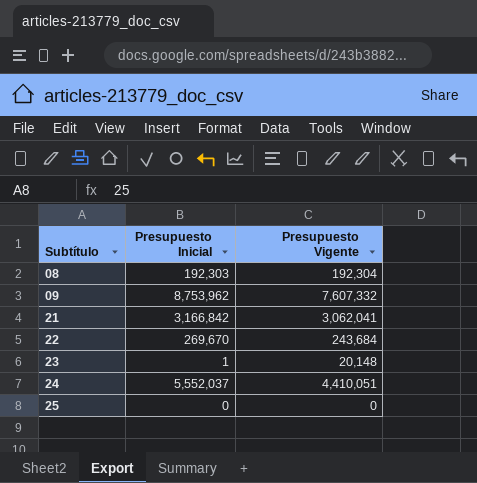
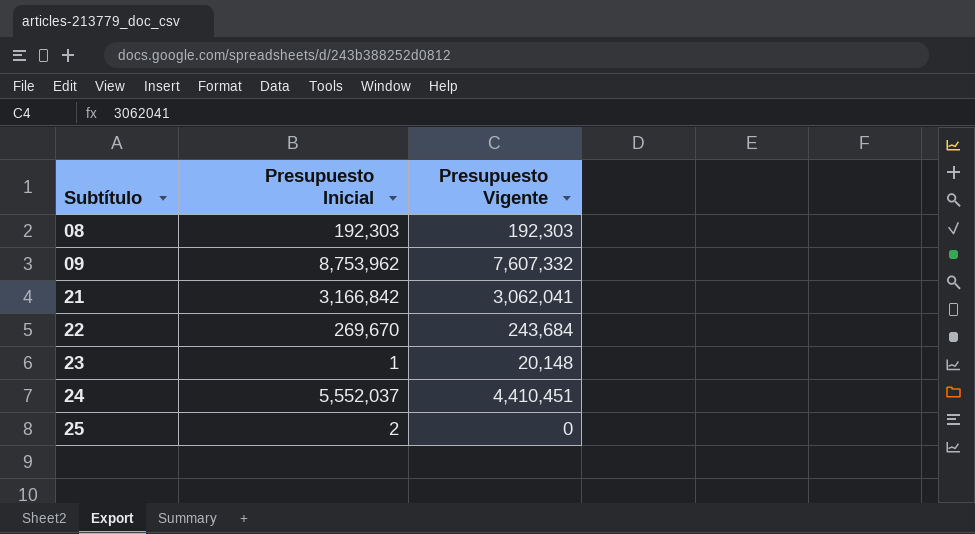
08 | Presupuesto Vigente: 192,304 -> 192,303
24 | Presupuesto Vigente: 4,410,051 -> 4,410,451
25 | Presupuesto Inicial: 0 -> 2

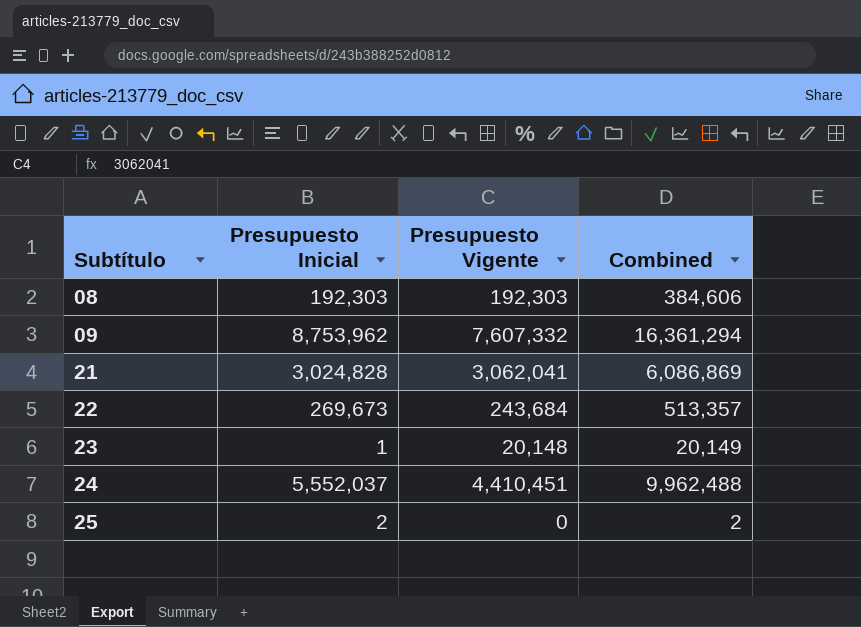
column Combined | formula: none -> [Presupuesto Inicial] + [Presupuesto Vigente]
21 | Presupuesto Inicial: 3,166,842 -> 3,024,828
22 | Presupuesto Inicial: 269,670 -> 269,673

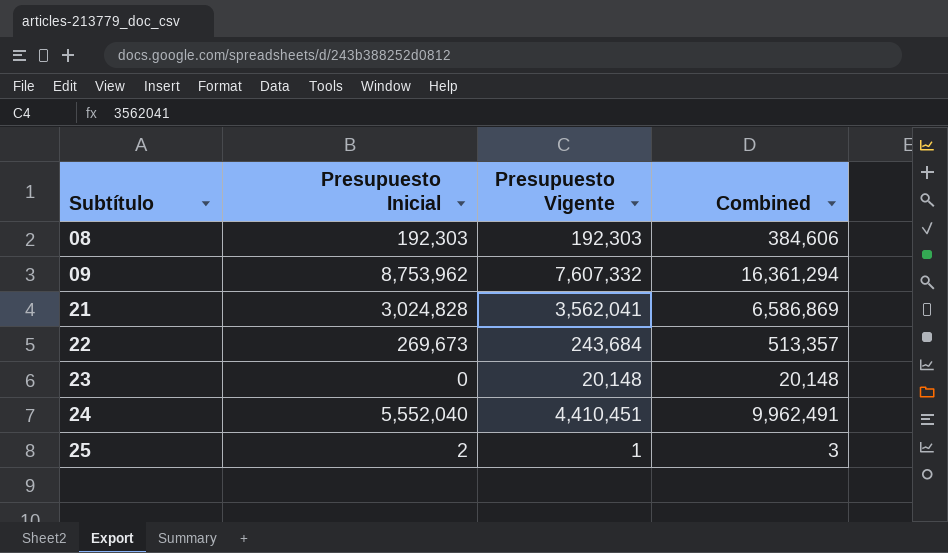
21 | Presupuesto Vigente: 3,062,041 -> 3,562,041
21 | Combined: 6,086,869 -> 6,586,869
23 | Presupuesto Inicial: 1 -> 0
23 | Combined: 20,149 -> 20,148
24 | Presupuesto Inicial: 5,552,037 -> 5,552,040
24 | Combined: 9,962,488 -> 9,962,491
25 | Presupuesto Vigente: 0 -> 1
25 | Combined: 2 -> 3

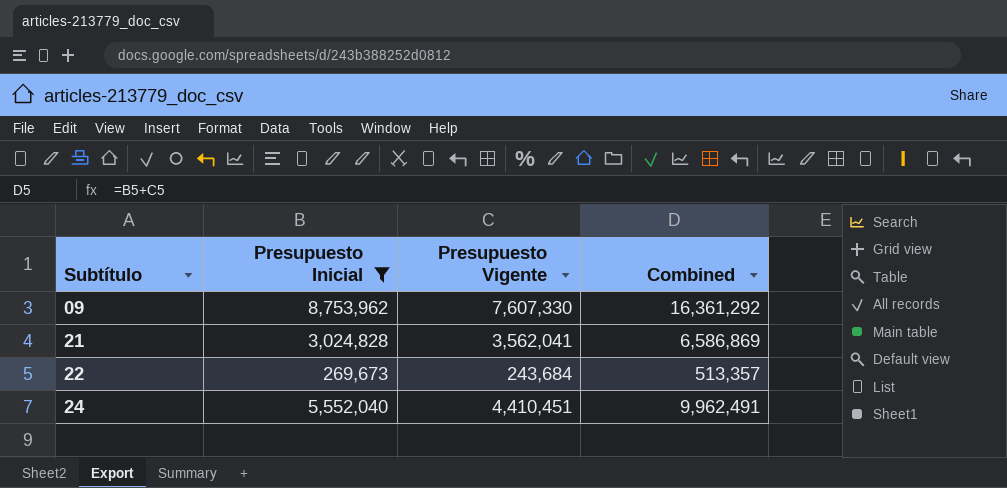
filter: none -> Presupuesto Inicial >= 269,673
09 | Presupuesto Vigente: 7,607,332 -> 7,607,330
09 | Combined: 16,361,294 -> 16,361,292

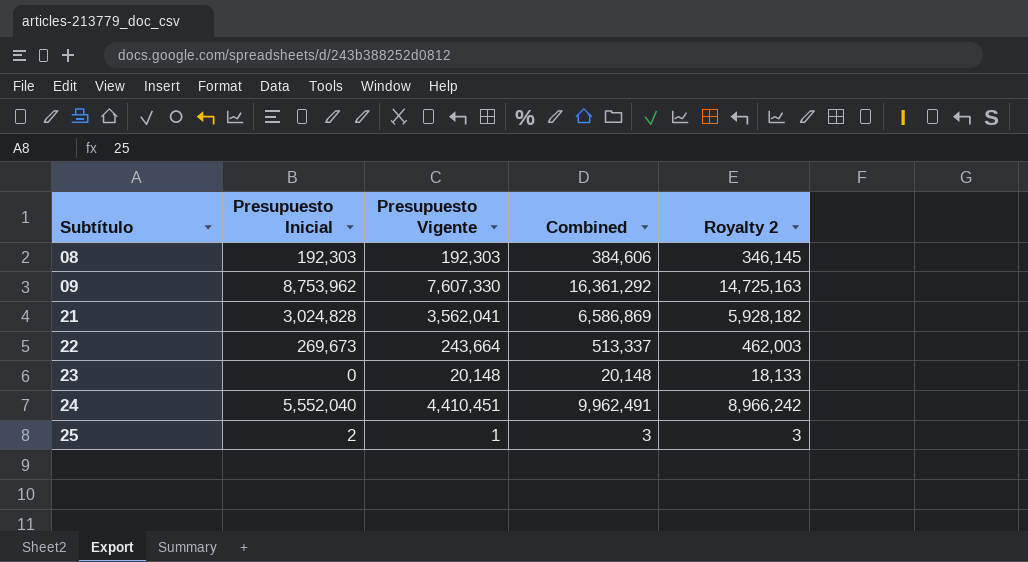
filter: Presupuesto Inicial >= 269,673 -> none
column Royalty 2 | formula: none -> [Combined] * 0.9
22 | Presupuesto Vigente: 243,684 -> 243,664
22 | Combined: 513,357 -> 513,337

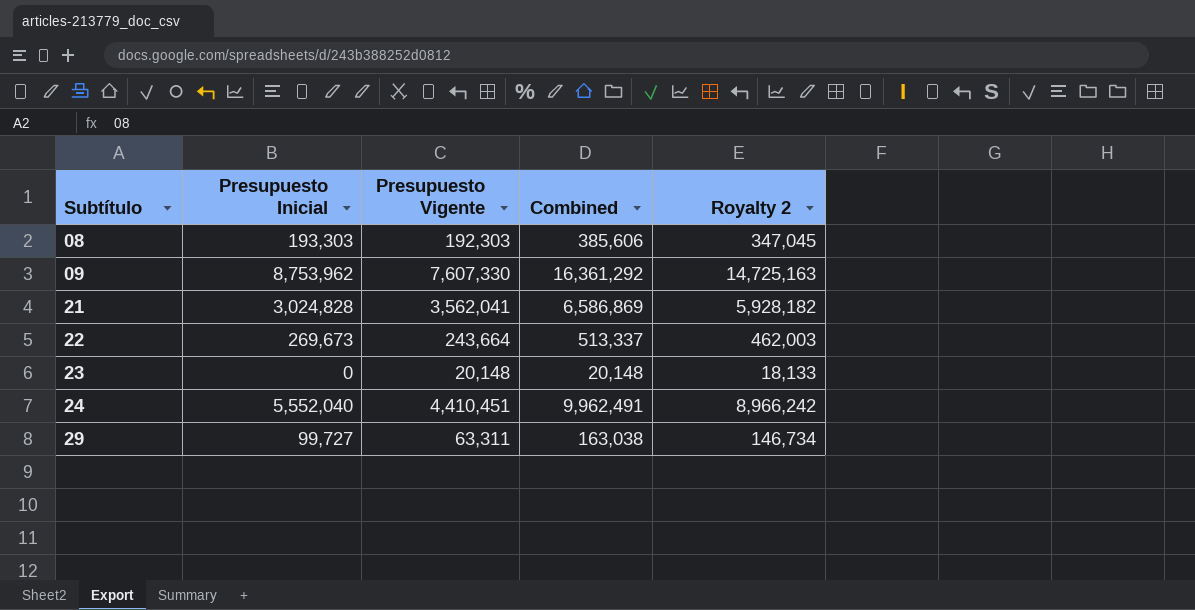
row 25: 2 | 1 | 3 | 3 -> none
08 | Presupuesto Inicial: 192,303 -> 193,303
08 | Combined: 384,606 -> 385,606
08 | Royalty 2: 346,145 -> 347,045
row 29: none -> 99,727 | 63,311 | 163,038 | 146,734

